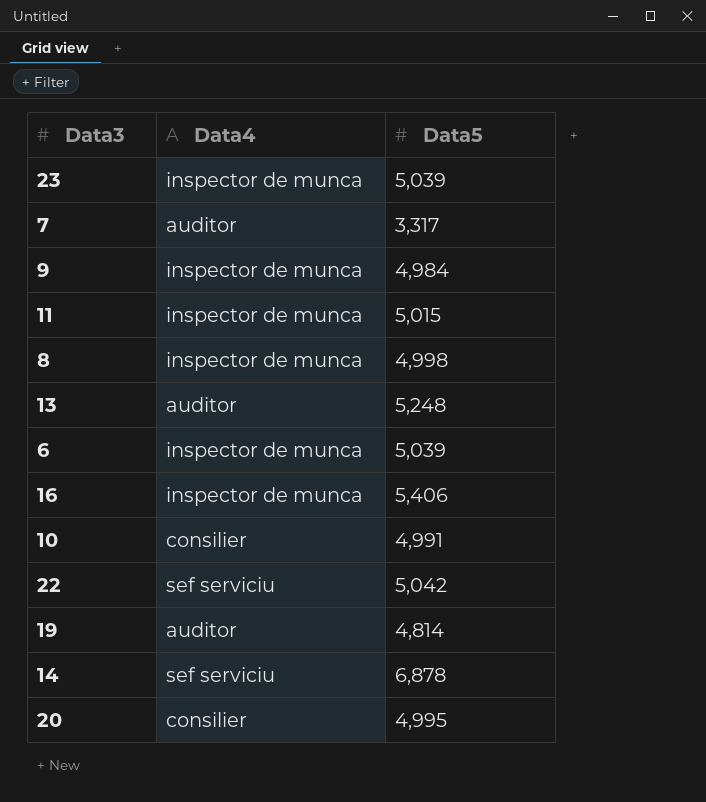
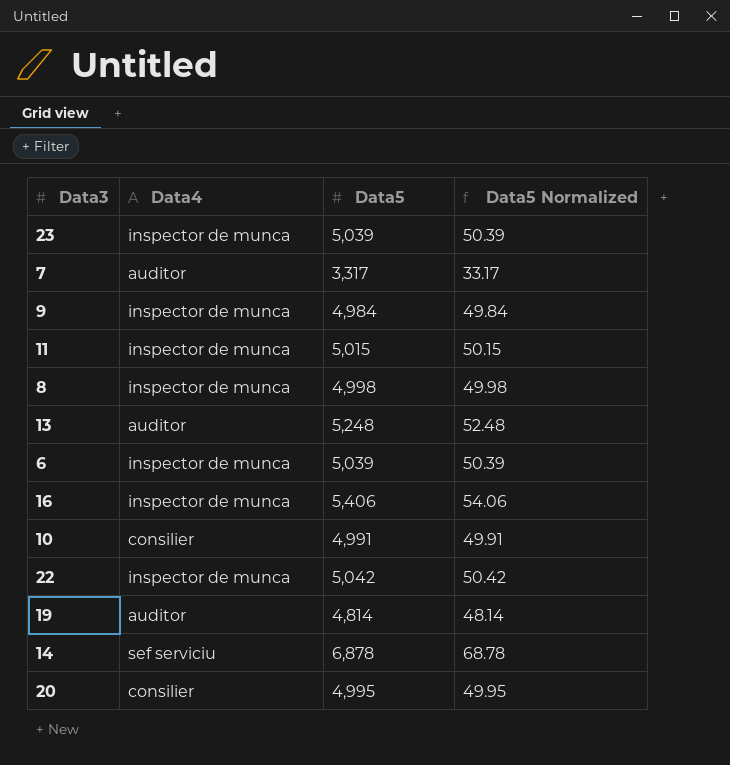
column Data5 Normalized | formula: none -> [Data5] * 0.01
22 | Data4: sef serviciu -> inspector de munca

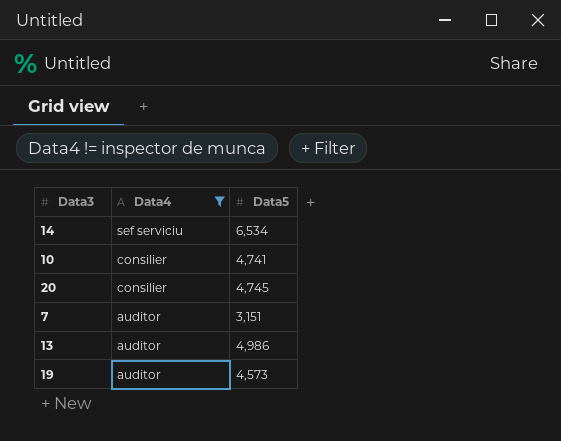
filter: none -> Data4 != inspector de munca
row order: none -> Data4 descending
column Data5 Normalized | formula: [Data5] * 0.01 -> none
14 | Data5: 6,878 -> 6,534
10 | Data5: 4,991 -> 4,741
20 | Data5: 4,995 -> 4,745
7 | Data5: 3,317 -> 3,151
13 | Data5: 5,248 -> 4,986
19 | Data5: 4,814 -> 4,573

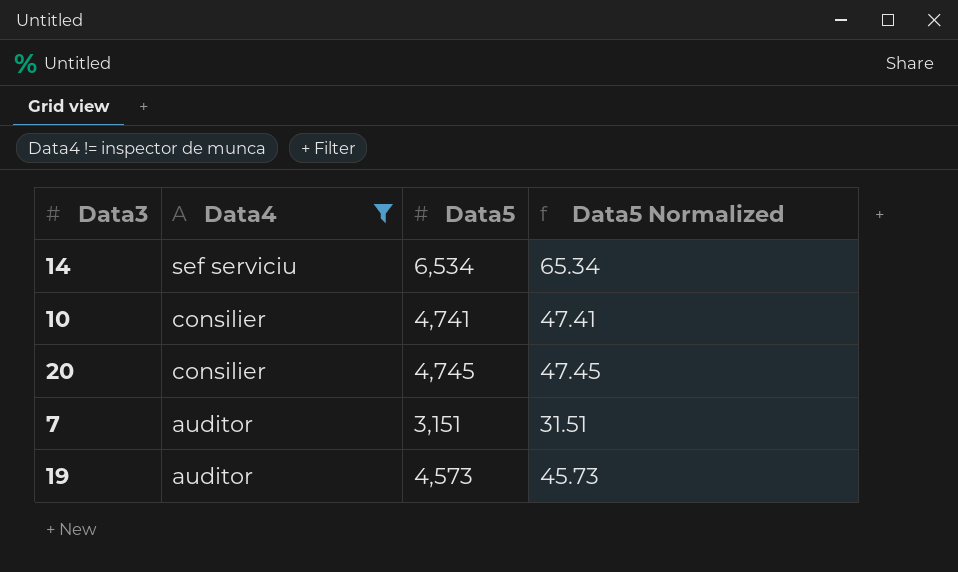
column Data5 Normalized | formula: none -> [Data5] * 0.01
row 13: auditor | 4,986 -> none

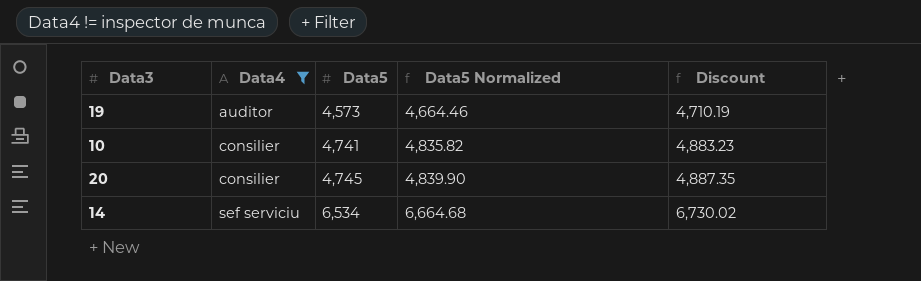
row order: Data4 descending -> Data4 ascending
column Data5 Normalized | formula: [Data5] * 0.01 -> [Data5] * 1.02
column Discount | formula: none -> [Data5] * 1.03
row 7: auditor | 3,151 | 31.51 -> none

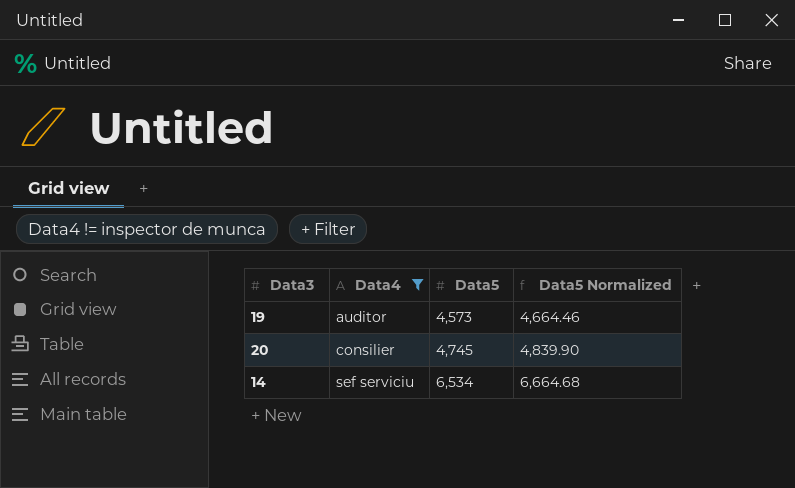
column Discount | formula: [Data5] * 1.03 -> none
row 10: consilier | 4,741 | 4,835.82 | 4,883.23 -> none

